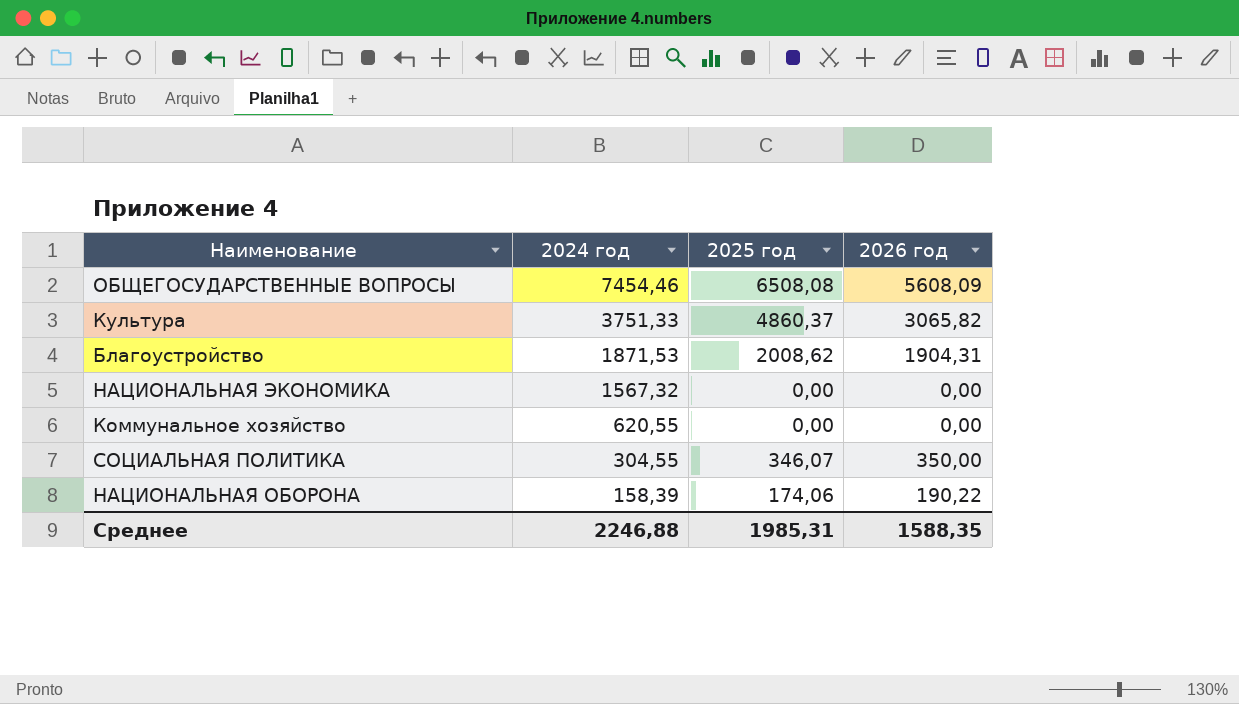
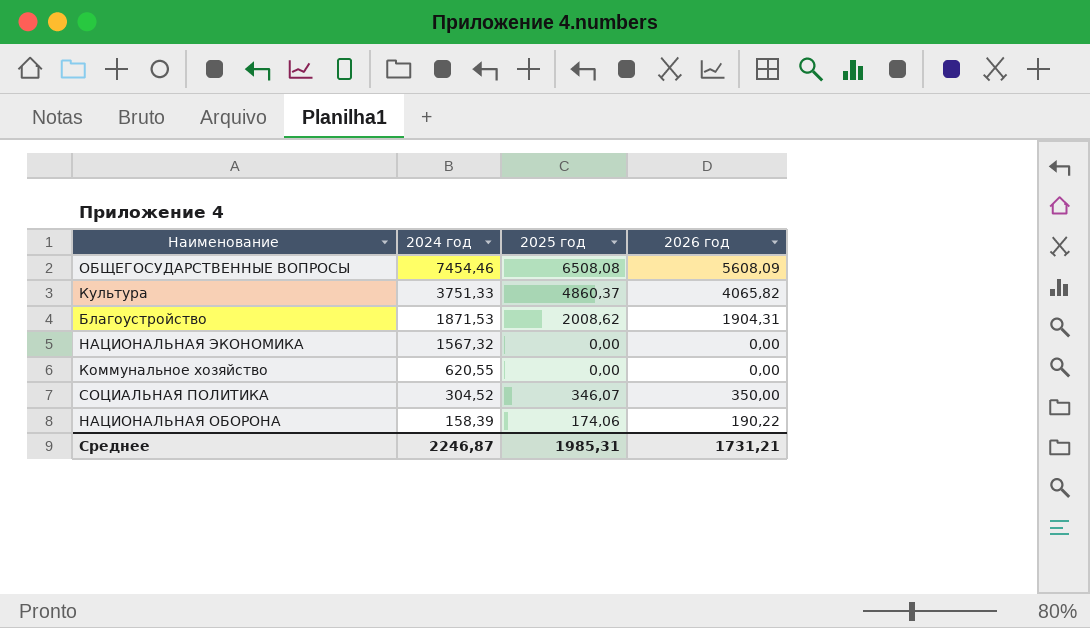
Культура | 2026 год: 3065,82 -> 4065,82
СОЦИАЛЬНАЯ ПОЛИТИКА | 2024 год: 304,55 -> 304,52
Среднее | 2024 год: 2246,88 -> 2246,87
Среднее | 2026 год: 1588,35 -> 1731,21

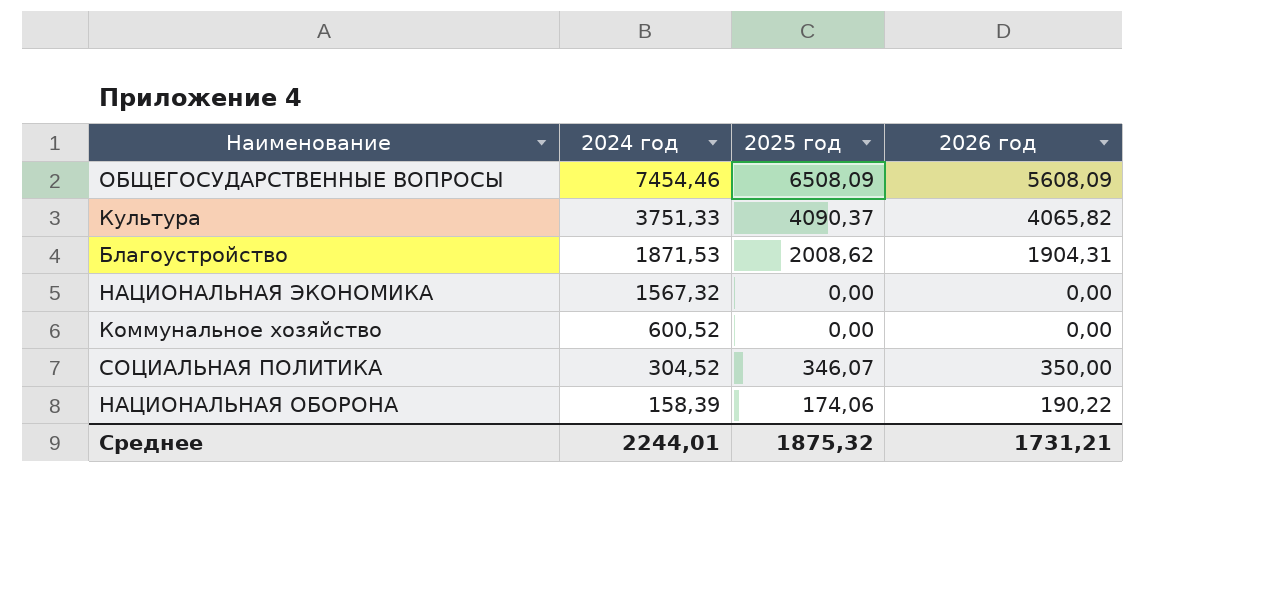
ОБЩЕГОСУДАРСТВЕННЫЕ ВОПРОСЫ | 2025 год: 6508,08 -> 6508,09
Культура | 2025 год: 4860,37 -> 4090,37
Коммунальное хозяйство | 2024 год: 620,55 -> 600,52
Среднее | 2024 год: 2246,87 -> 2244,01
Среднее | 2025 год: 1985,31 -> 1875,32

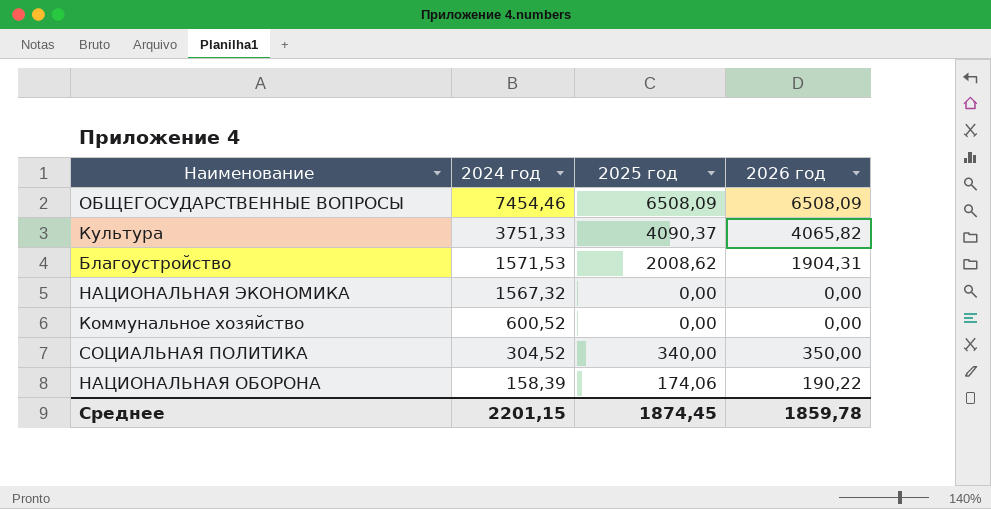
ОБЩЕГОСУДАРСТВЕННЫЕ ВОПРОСЫ | 2026 год: 5608,09 -> 6508,09
Благоустройство | 2024 год: 1871,53 -> 1571,53
СОЦИАЛЬНАЯ ПОЛИТИКА | 2025 год: 346,07 -> 340,00
Среднее | 2024 год: 2244,01 -> 2201,15
Среднее | 2025 год: 1875,32 -> 1874,45
Среднее | 2026 год: 1731,21 -> 1859,78

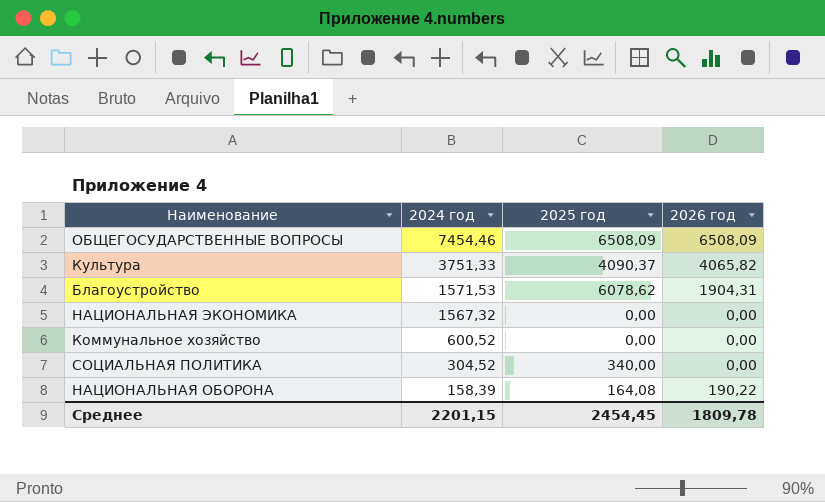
Благоустройство | 2025 год: 2008,62 -> 6078,62
СОЦИАЛЬНАЯ ПОЛИТИКА | 2026 год: 350,00 -> 0,00
НАЦИОНАЛЬНАЯ ОБОРОНА | 2025 год: 174,06 -> 164,08
Среднее | 2025 год: 1874,45 -> 2454,45
Среднее | 2026 год: 1859,78 -> 1809,78

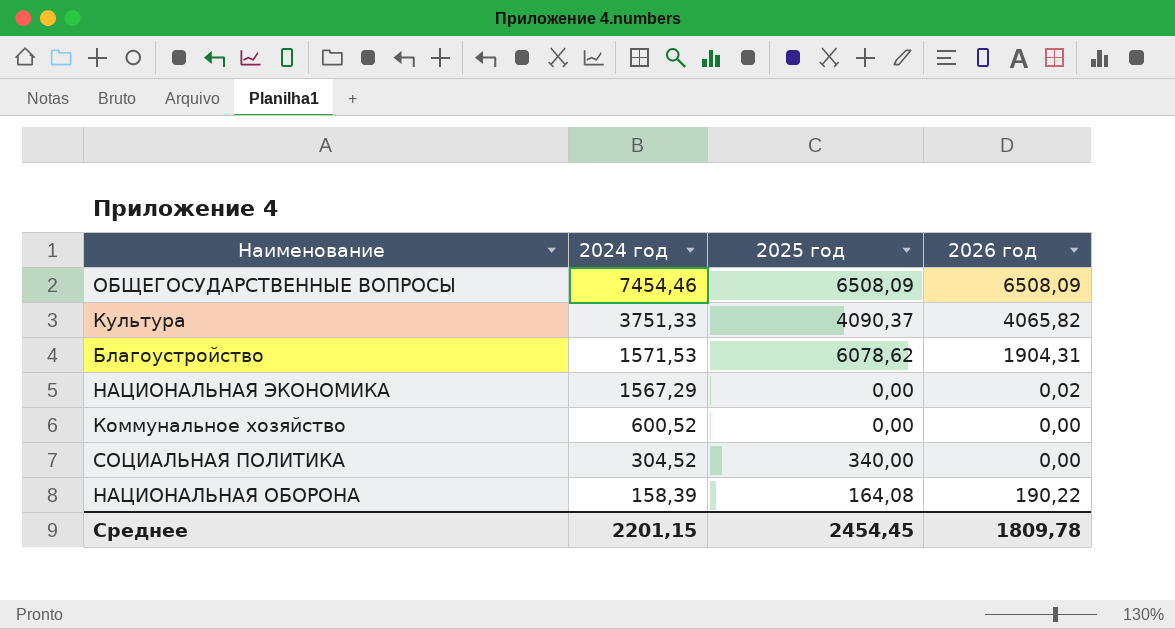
НАЦИОНАЛЬНАЯ ЭКОНОМИКА | 2024 год: 1567,32 -> 1567,29
НАЦИОНАЛЬНАЯ ЭКОНОМИКА | 2026 год: 0,00 -> 0,02

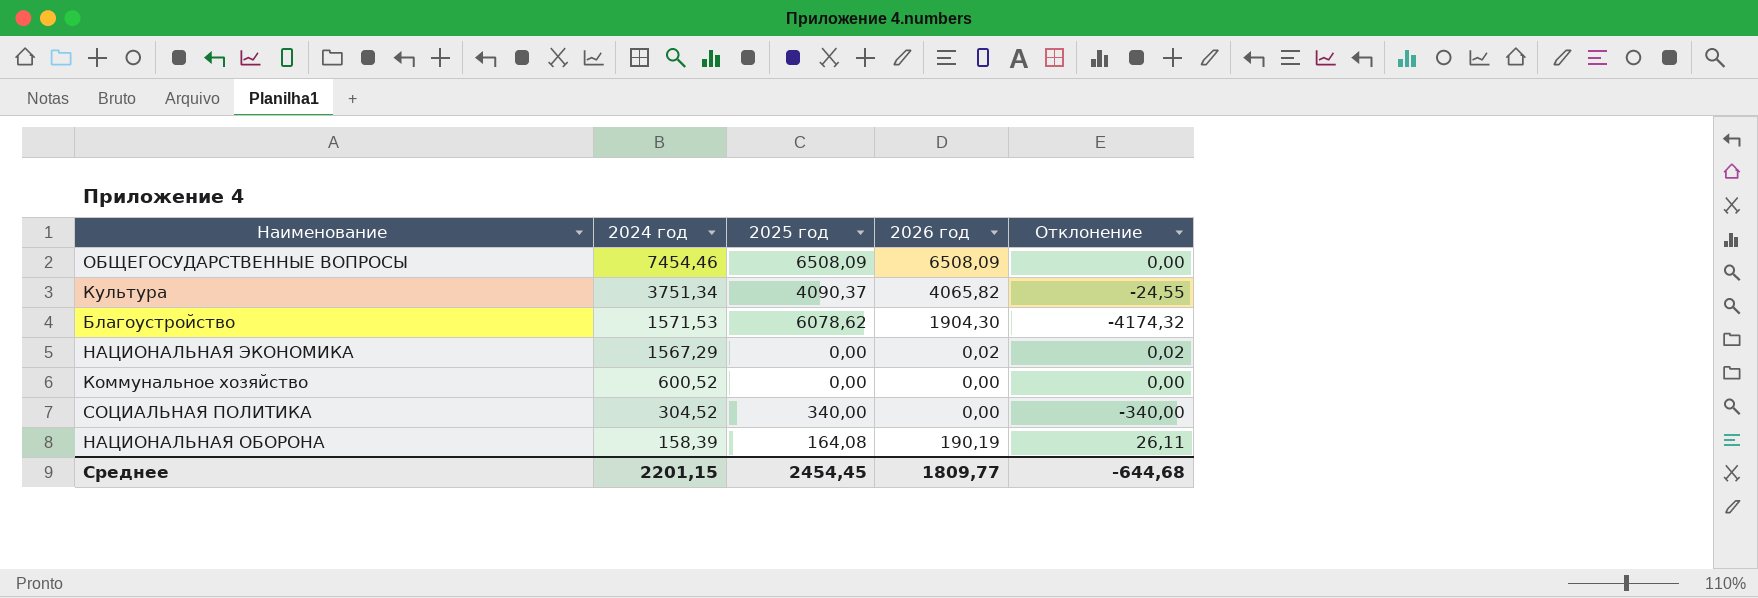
column Отклонение | formula: none -> [2026 год] - [2025 год]
Культура | 2024 год: 3751,33 -> 3751,34
Благоустройство | 2026 год: 1904,31 -> 1904,30
НАЦИОНАЛЬНАЯ ОБОРОНА | 2026 год: 190,22 -> 190,19
Среднее | 2026 год: 1809,78 -> 1809,77

